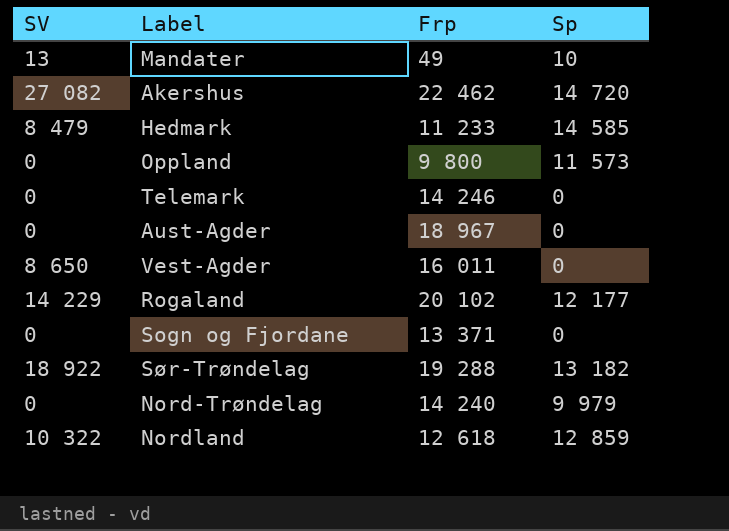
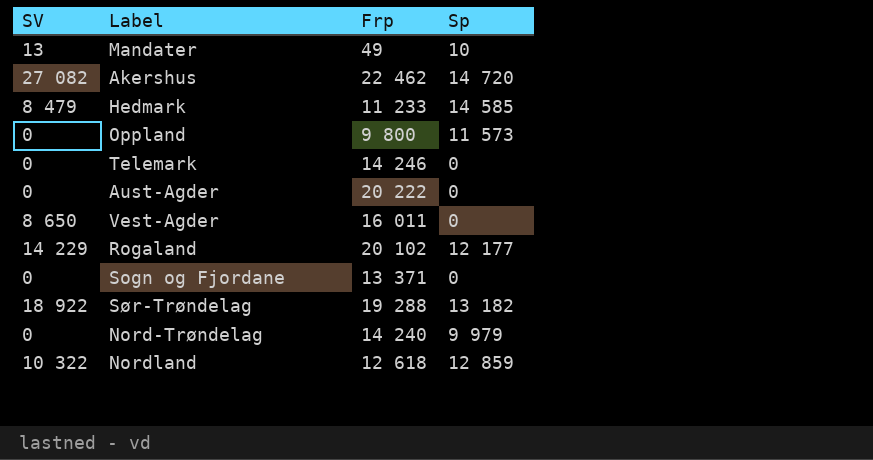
Aust-Agder | Frp: 18 967 -> 20 222

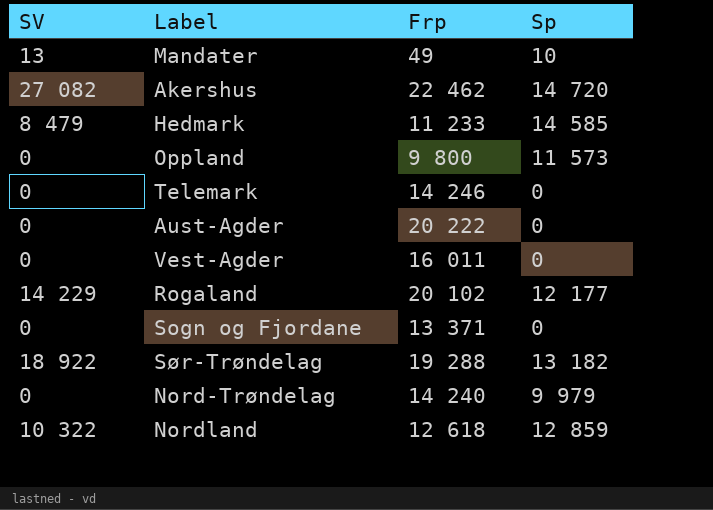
Vest-Agder | SV: 8 650 -> 0

